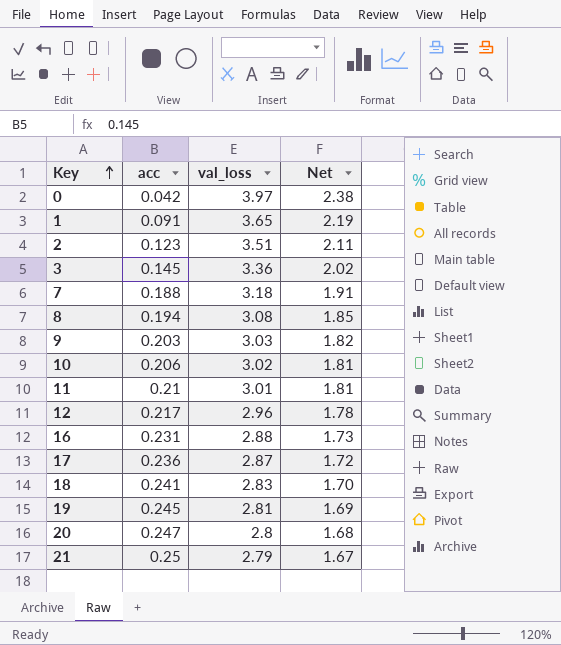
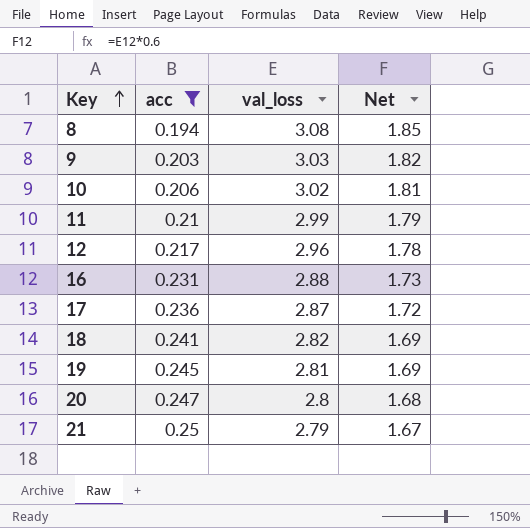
filter: none -> acc >= 0.194
11 | val_loss: 3.01 -> 2.99
11 | Net: 1.81 -> 1.79
18 | val_loss: 2.83 -> 2.82
18 | Net: 1.70 -> 1.69

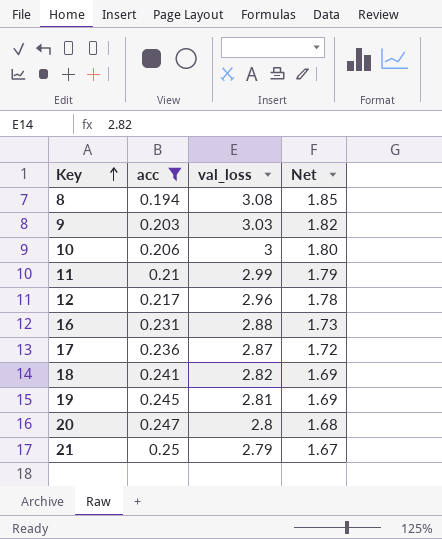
10 | val_loss: 3.02 -> 3
10 | Net: 1.81 -> 1.80

